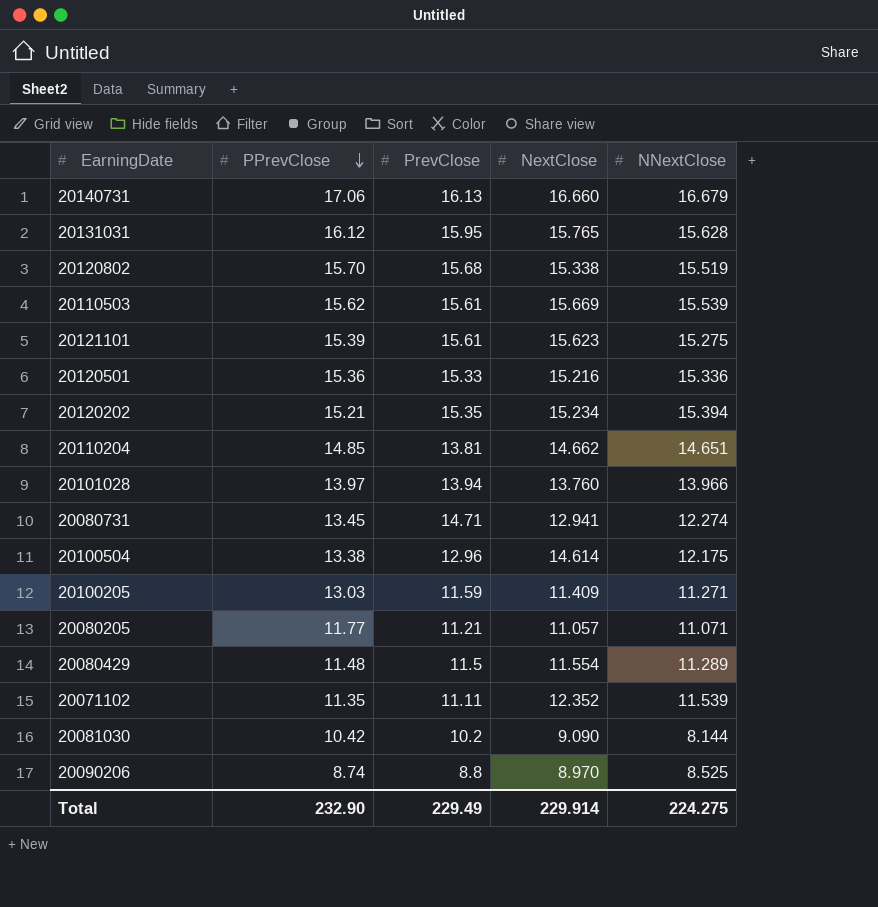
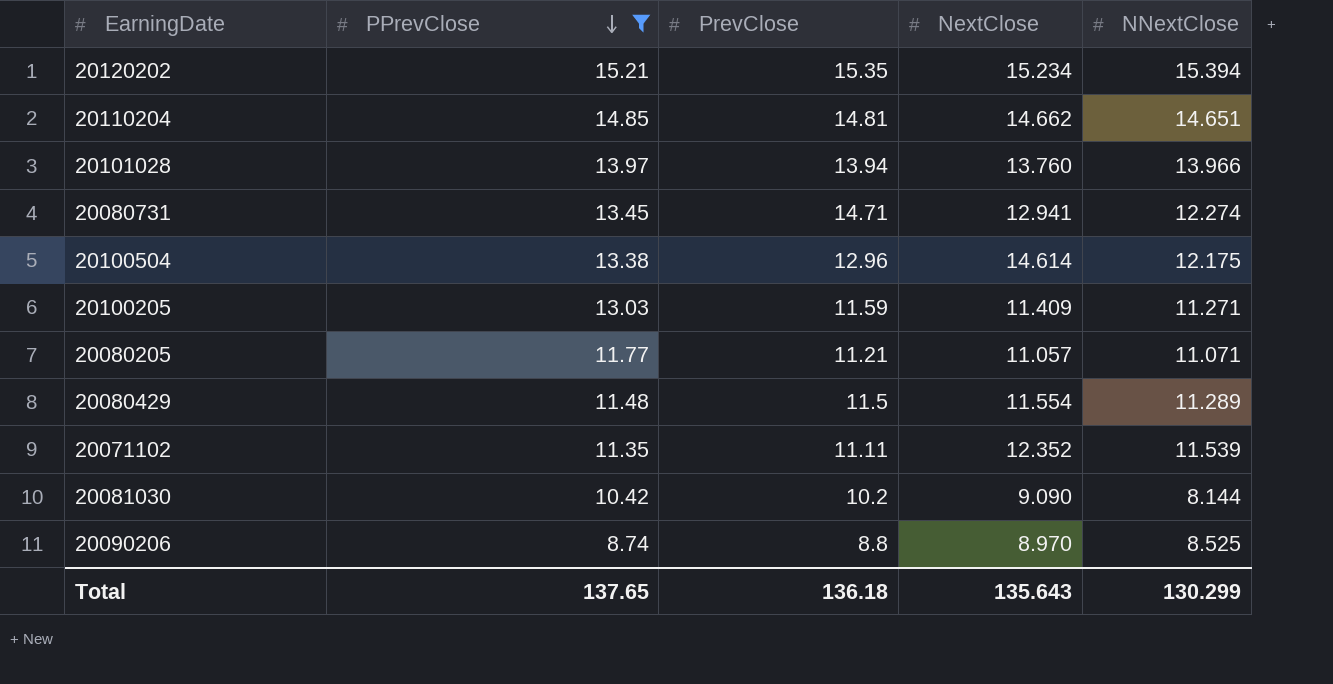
filter: none -> PPrevClose <= 15.21
20110204 | PrevClose: 13.81 -> 14.81
Total | PPrevClose: 232.90 -> 137.65
Total | PrevClose: 229.49 -> 136.18
Total | NextClose: 229.914 -> 135.643
Total | NNextClose: 224.275 -> 130.299

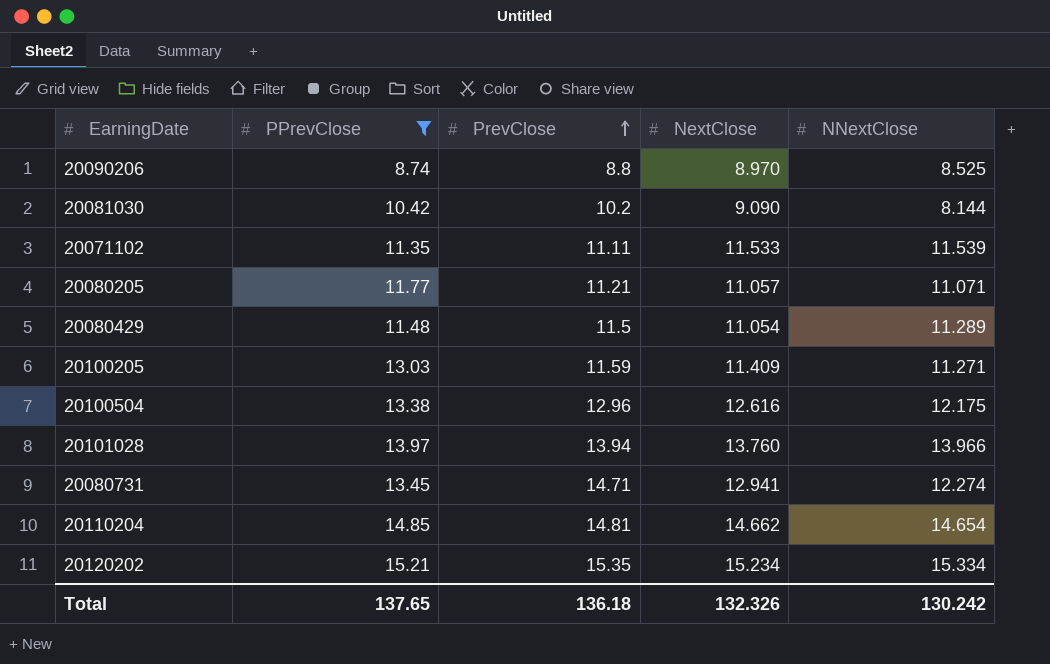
row order: PPrevClose descending -> PrevClose ascending
20071102 | NextClose: 12.352 -> 11.533
20080429 | NextClose: 11.554 -> 11.054
20100504 | NextClose: 14.614 -> 12.616
20110204 | NNextClose: 14.651 -> 14.654
20120202 | NNextClose: 15.394 -> 15.334
Total | NextClose: 135.643 -> 132.326
Total | NNextClose: 130.299 -> 130.242

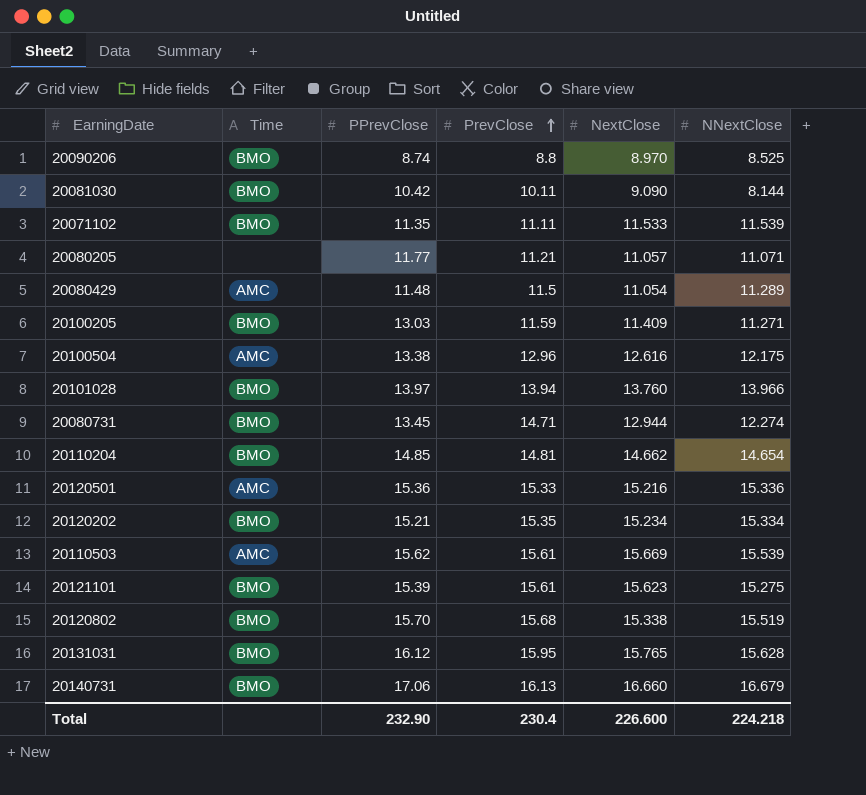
filter: PPrevClose <= 15.21 -> none
column Time | position: none -> 2
20081030 | PrevClose: 10.2 -> 10.11
20080731 | NextClose: 12.941 -> 12.944
Total | PPrevClose: 137.65 -> 232.90
Total | PrevClose: 136.18 -> 230.4
Total | NextClose: 132.326 -> 226.600
Total | NNextClose: 130.242 -> 224.218

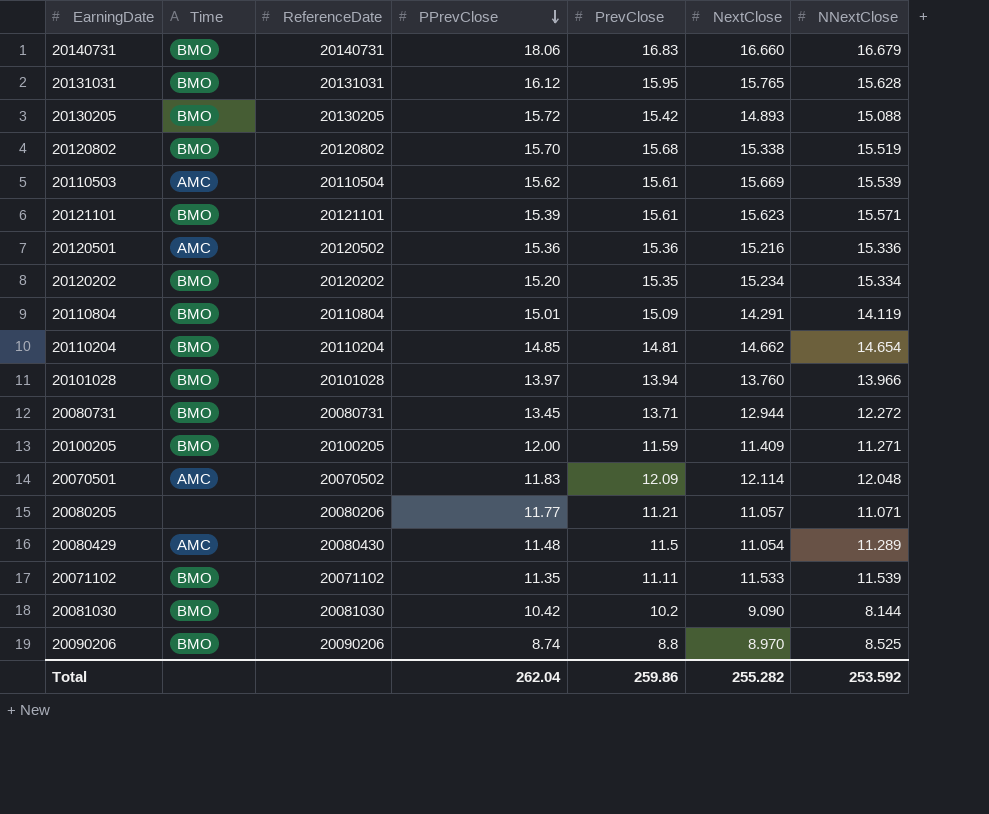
row order: PrevClose ascending -> PPrevClose descending
column ReferenceDate | position: none -> 3
row 20100504: AMC | 13.38 | 12.96 | 12.616 | 12.175 -> none
20140731 | PPrevClose: 17.06 -> 18.06
20140731 | PrevClose: 16.13 -> 16.83
row 20130205: none -> BMO | 20130205 | 15.72 | 15.42 | 14.893 | 15.088
20121101 | NNextClose: 15.275 -> 15.571
20120501 | PrevClose: 15.33 -> 15.36
20120202 | PPrevClose: 15.21 -> 15.20
row 20110804: none -> BMO | 20110804 | 15.01 | 15.09 | 14.291 | 14.119
20080731 | PrevClose: 14.71 -> 13.71
20080731 | NNextClose: 12.274 -> 12.272
20100205 | PPrevClose: 13.03 -> 12.00
row 20070501: none -> AMC | 20070502 | 11.83 | 12.09 | 12.114 | 12.048
20081030 | PrevClose: 10.11 -> 10.2
Total | PPrevClose: 232.90 -> 262.04
Total | PrevClose: 230.4 -> 259.86
Total | NextClose: 226.600 -> 255.282
Total | NNextClose: 224.218 -> 253.592

